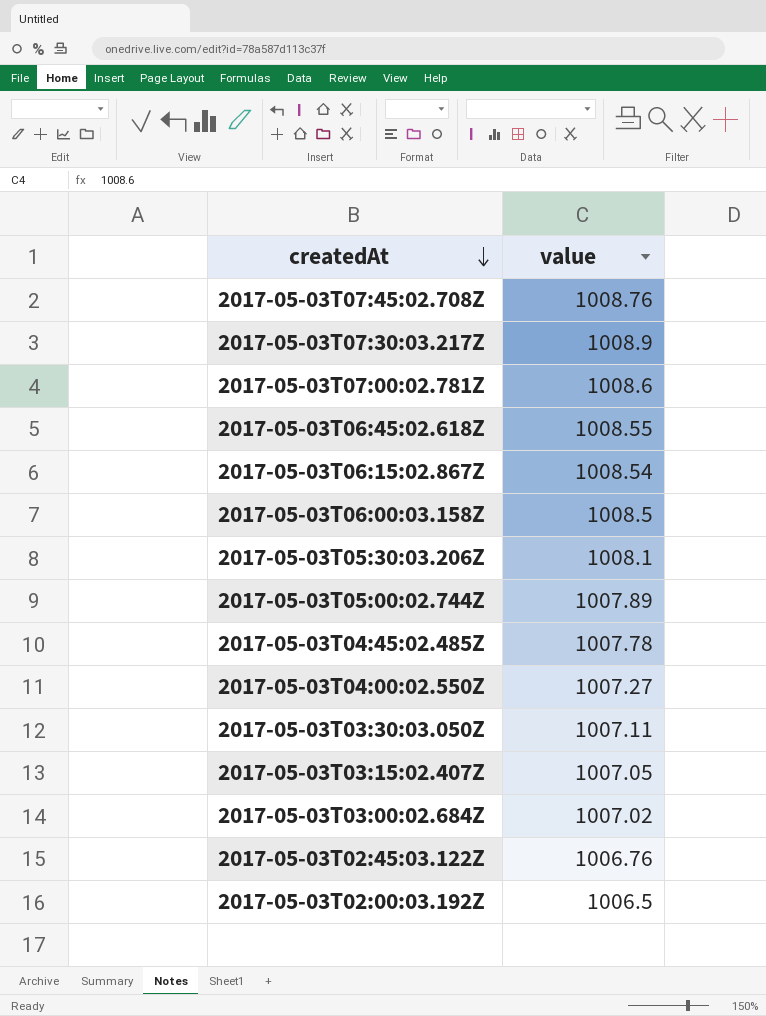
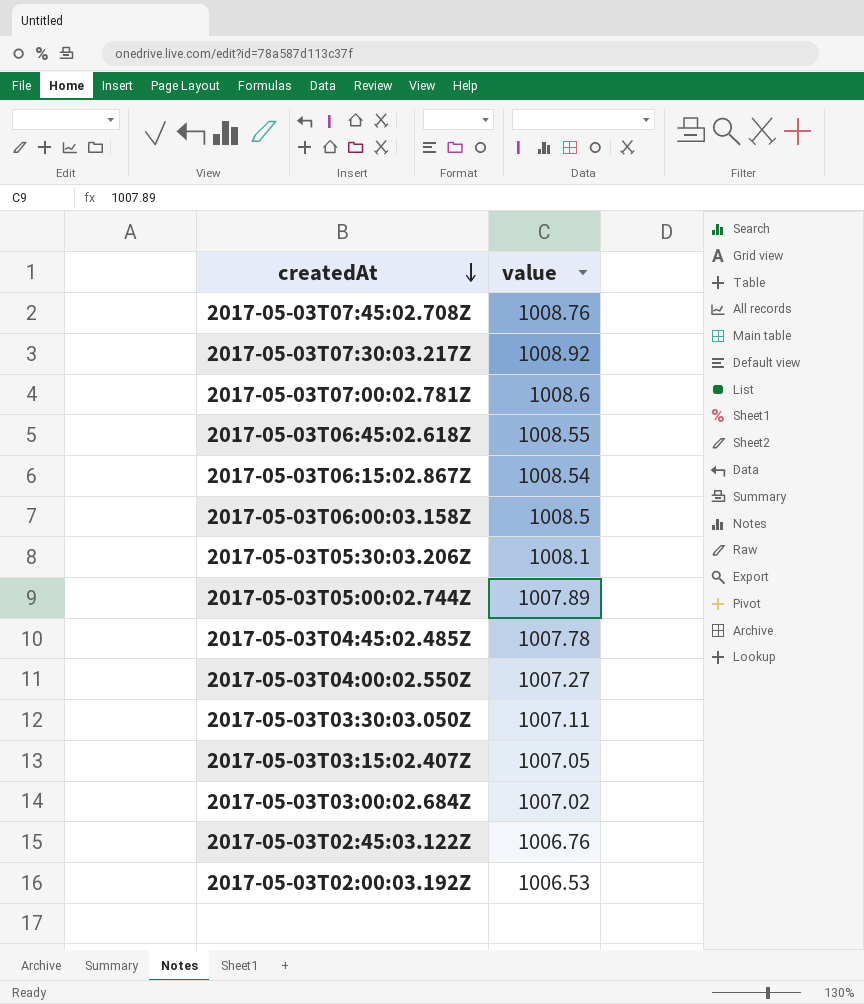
2017-05-03T07:30:03.217Z | value: 1008.9 -> 1008.92
2017-05-03T02:00:03.192Z | value: 1006.5 -> 1006.53

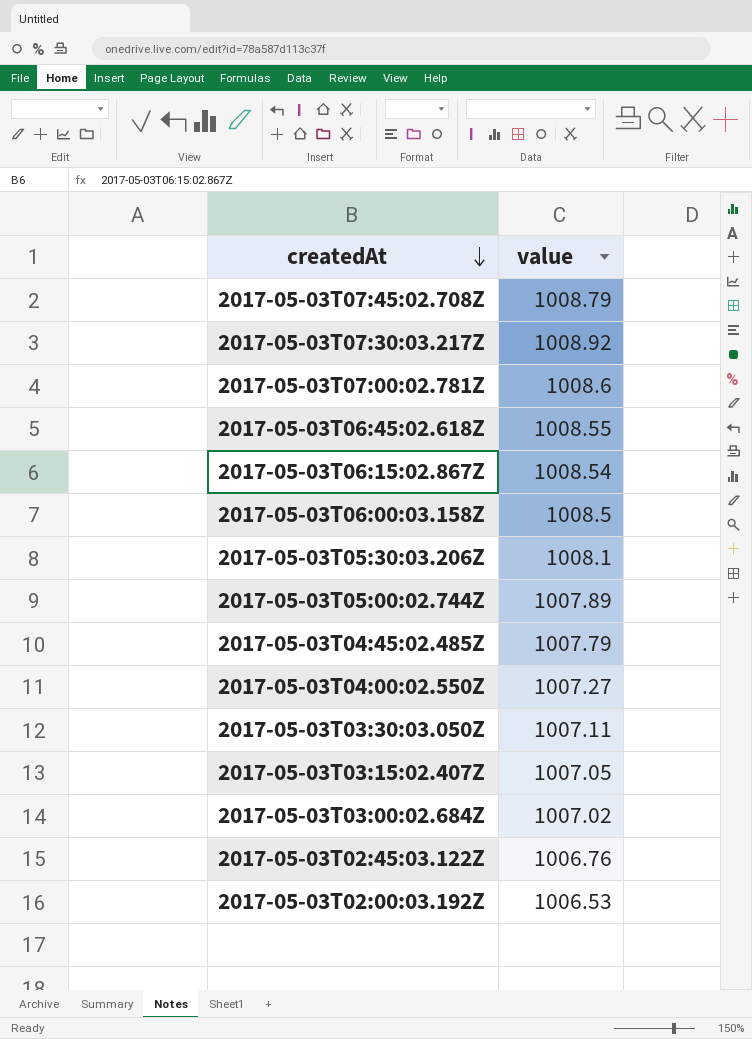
2017-05-03T07:45:02.708Z | value: 1008.76 -> 1008.79
2017-05-03T04:45:02.485Z | value: 1007.78 -> 1007.79

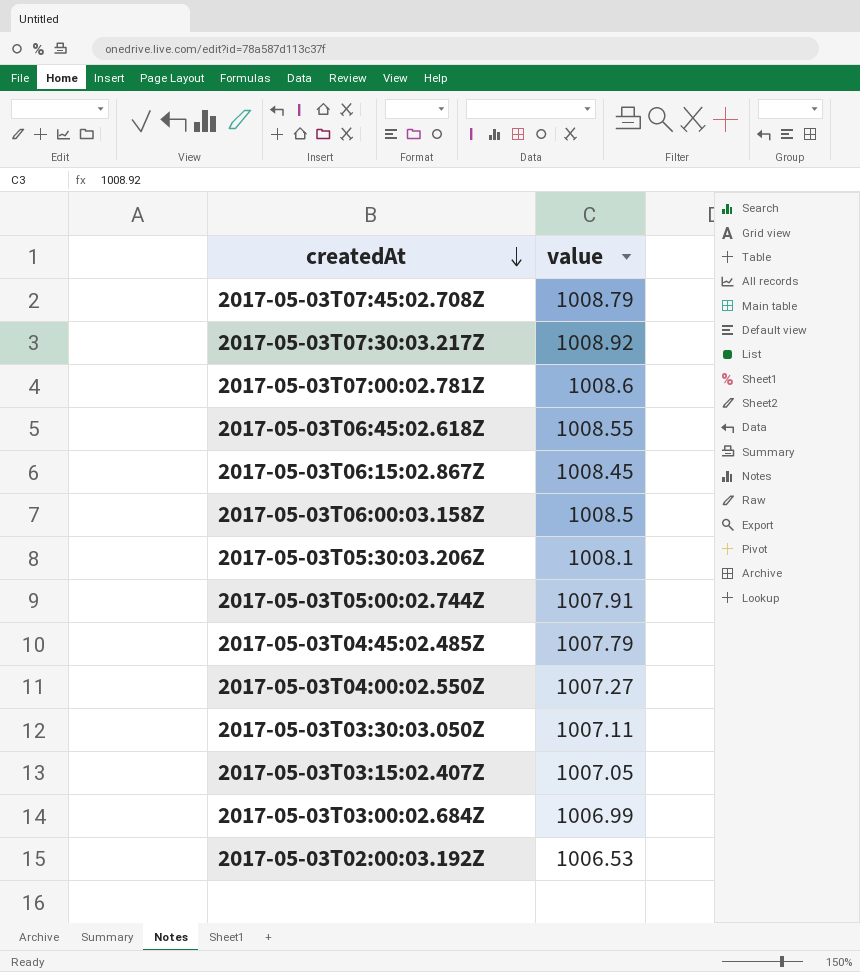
row 2017-05-03T02:45:03.122Z: 1006.76 -> none
2017-05-03T06:15:02.867Z | value: 1008.54 -> 1008.45
2017-05-03T05:00:02.744Z | value: 1007.89 -> 1007.91
2017-05-03T03:00:02.684Z | value: 1007.02 -> 1006.99

